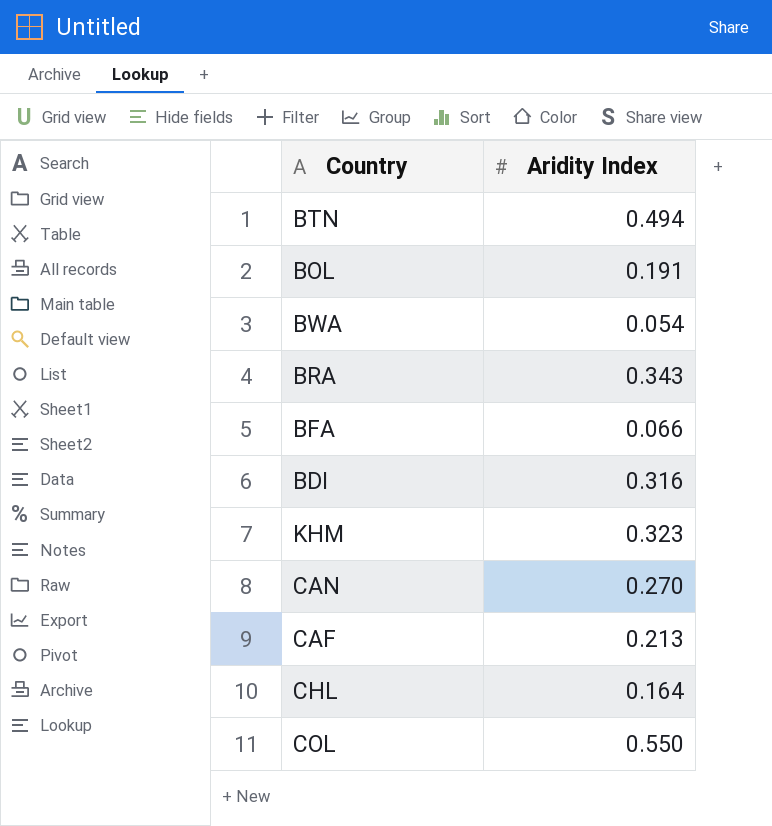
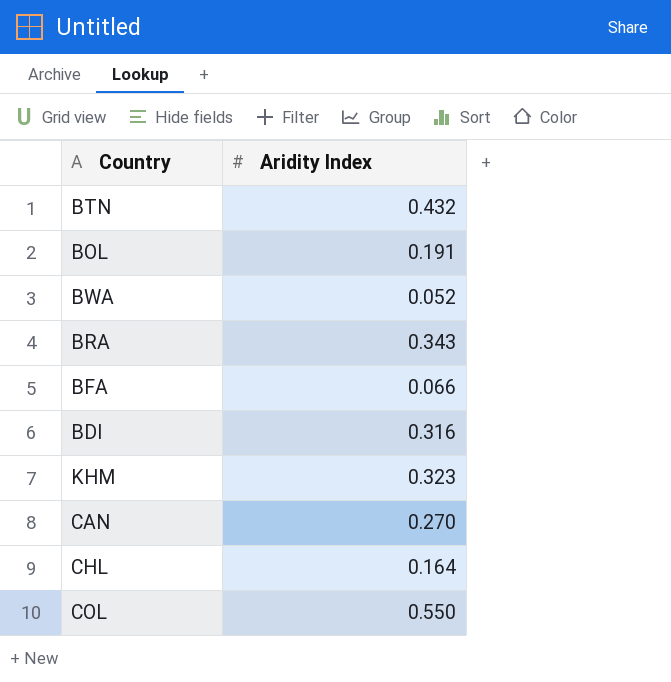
row CAF: 0.213 -> none
BTN | Aridity Index: 0.494 -> 0.432
BWA | Aridity Index: 0.054 -> 0.052

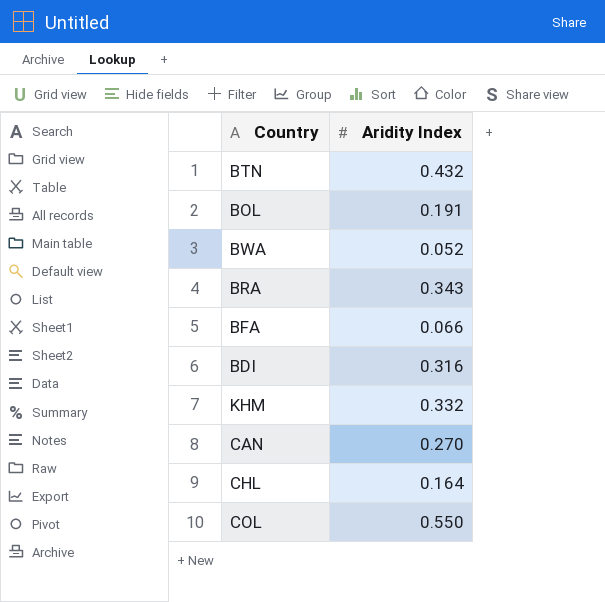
KHM | Aridity Index: 0.323 -> 0.332

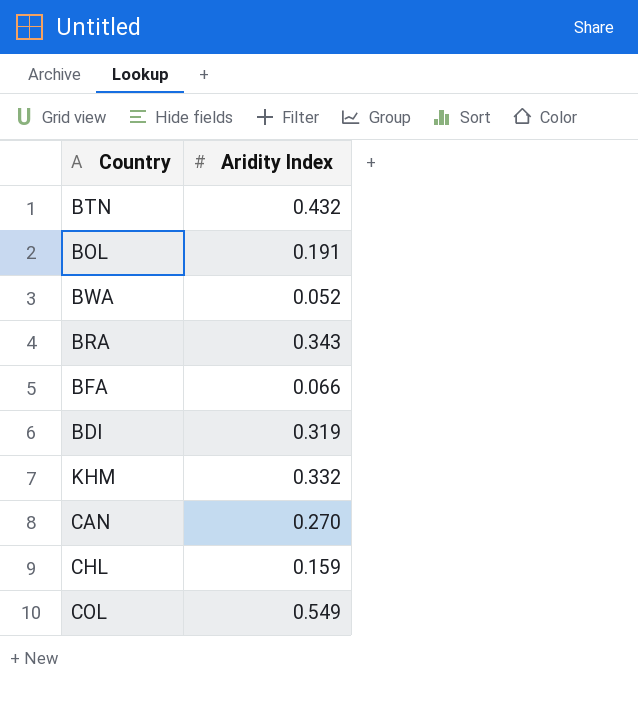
BDI | Aridity Index: 0.316 -> 0.319
CHL | Aridity Index: 0.164 -> 0.159
COL | Aridity Index: 0.550 -> 0.549

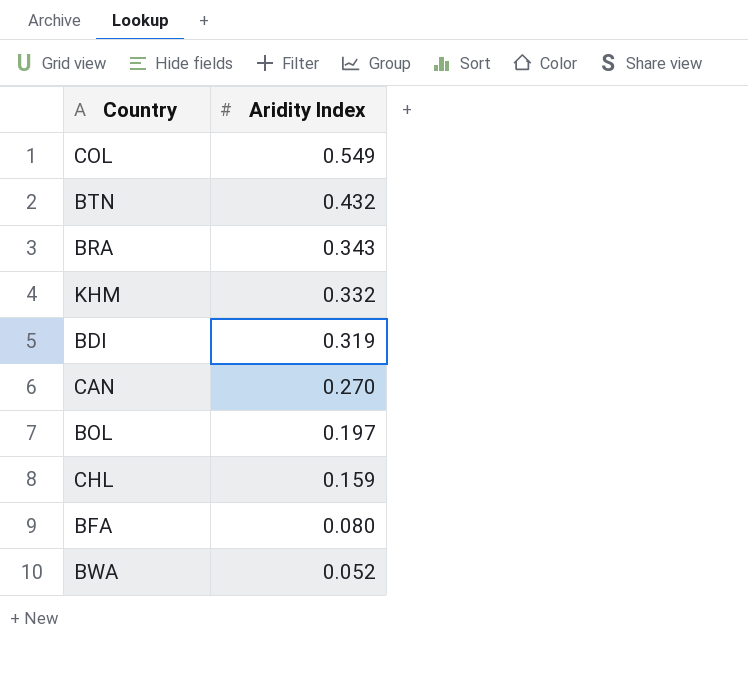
row order: none -> Aridity Index descending
BOL | Aridity Index: 0.191 -> 0.197
BFA | Aridity Index: 0.066 -> 0.080

